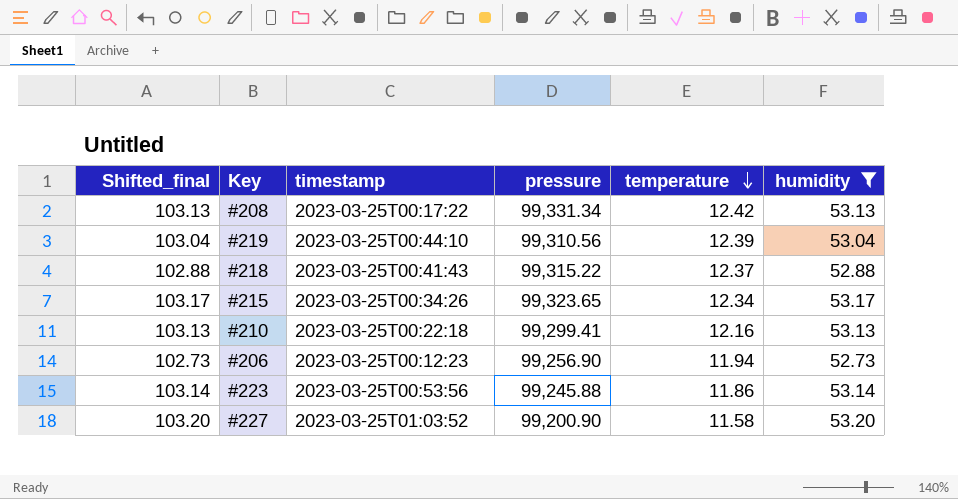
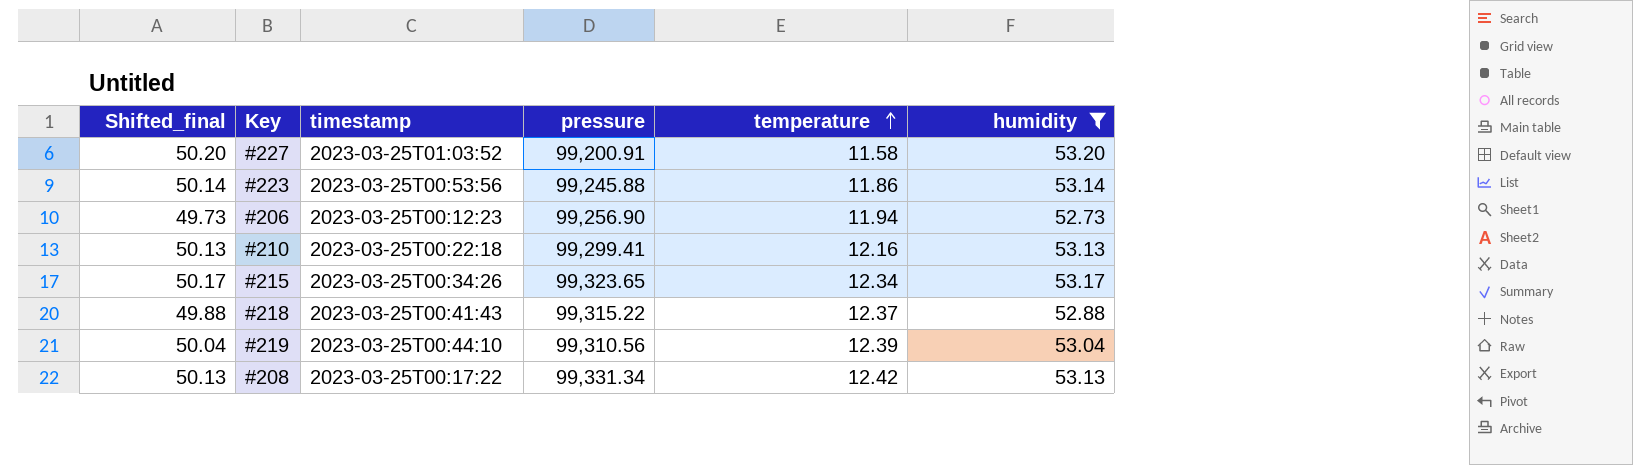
row order: temperature descending -> temperature ascending
column Shifted_final | formula: [humidity] + 50 -> [humidity] - 3
#227 | pressure: 99,200.90 -> 99,200.91

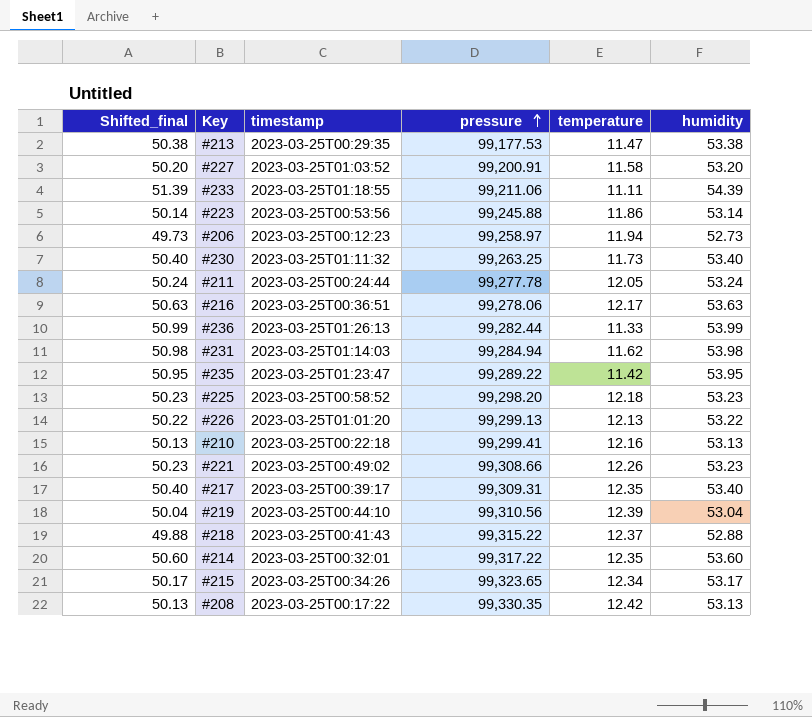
filter: humidity <= 53.20 -> none
row order: temperature ascending -> pressure ascending
#206 | pressure: 99,256.90 -> 99,258.97
#208 | pressure: 99,331.34 -> 99,330.35

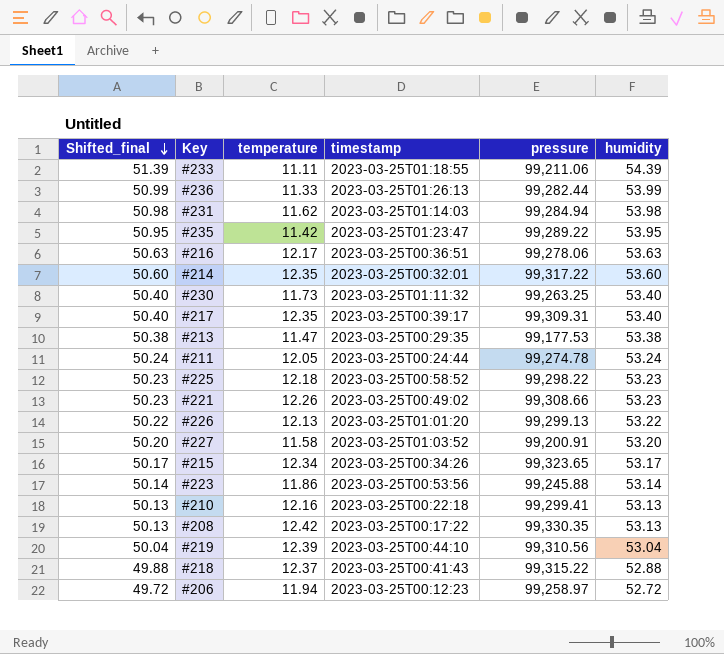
row order: pressure ascending -> Shifted_final descending
column temperature | position: 5 -> 3
#211 | pressure: 99,277.78 -> 99,274.78
#225 | pressure: 99,298.20 -> 99,298.22
#206 | Shifted_final: 49.73 -> 49.72
#206 | humidity: 52.73 -> 52.72

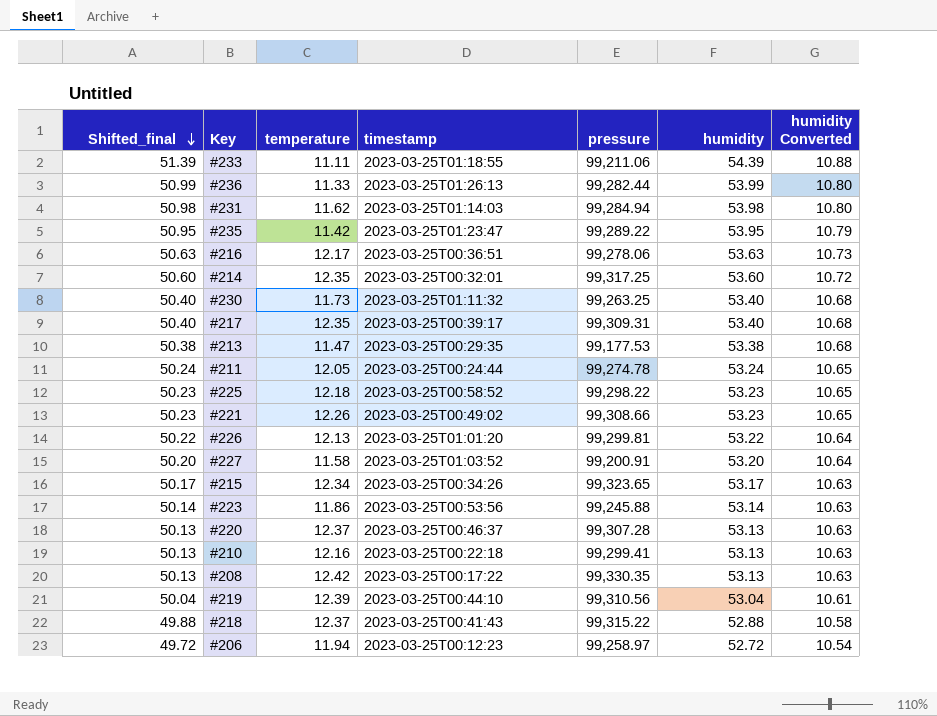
column humidity Converted | formula: none -> [humidity] * 0.2
#214 | pressure: 99,317.22 -> 99,317.25
#226 | pressure: 99,299.13 -> 99,299.81
row #220: none -> 50.13 | 12.37 | 2023-03-25T00:46:37 | 99,307.28 | 53.13 | 10.63

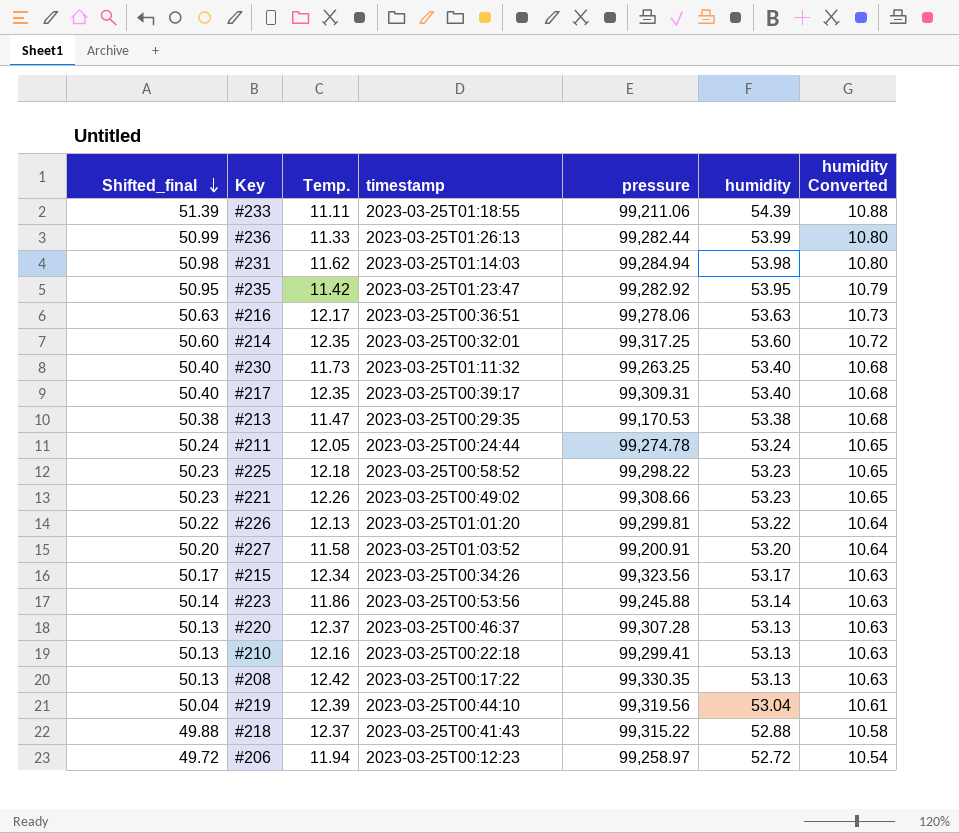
column name: temperature -> Temp.
#235 | pressure: 99,289.22 -> 99,282.92
#213 | pressure: 99,177.53 -> 99,170.53
#215 | pressure: 99,323.65 -> 99,323.56
#219 | pressure: 99,310.56 -> 99,319.56

